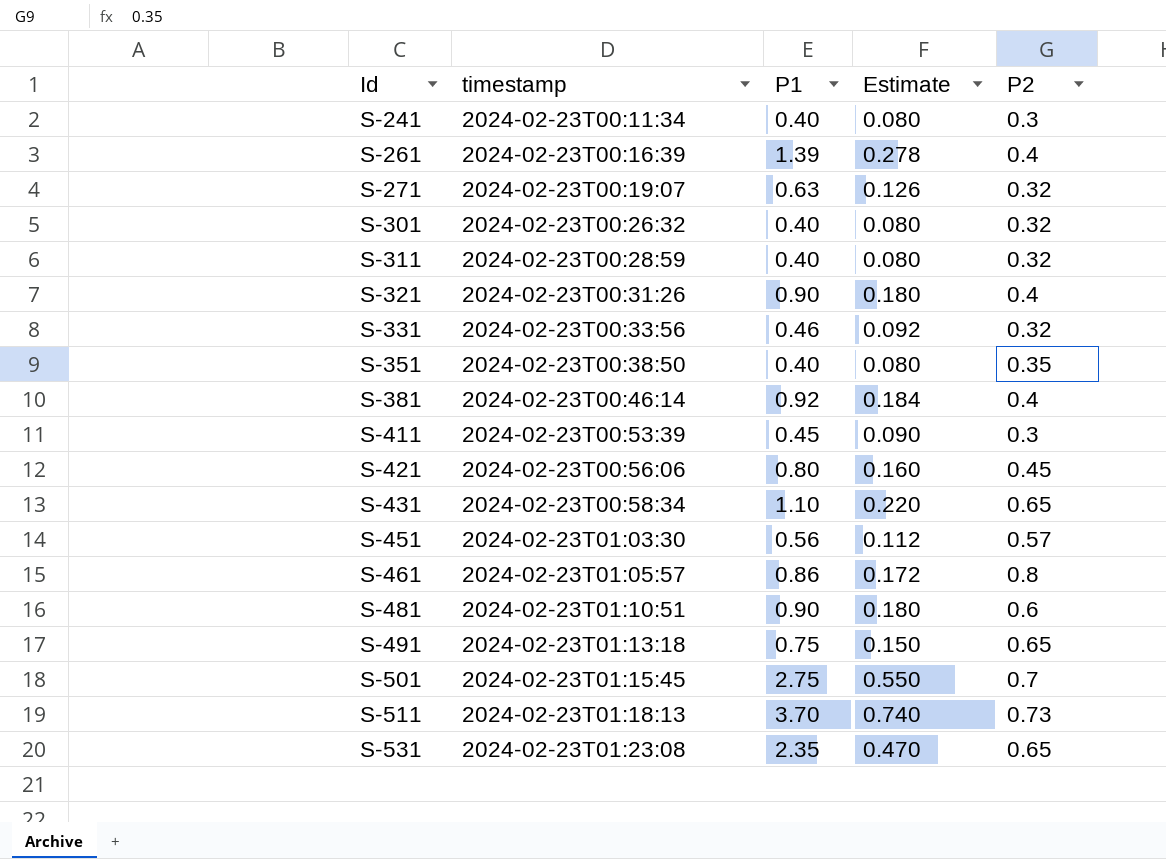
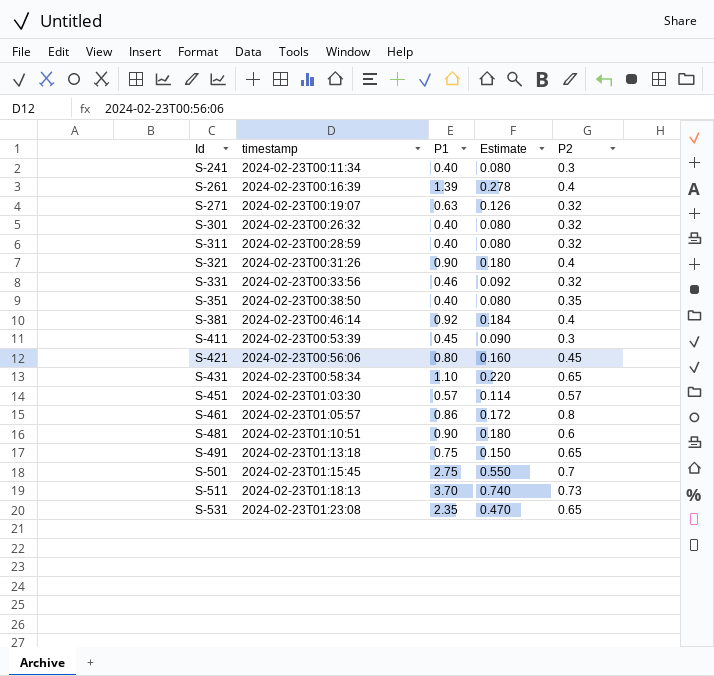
S-451 | P1: 0.56 -> 0.57
S-451 | Estimate: 0.112 -> 0.114

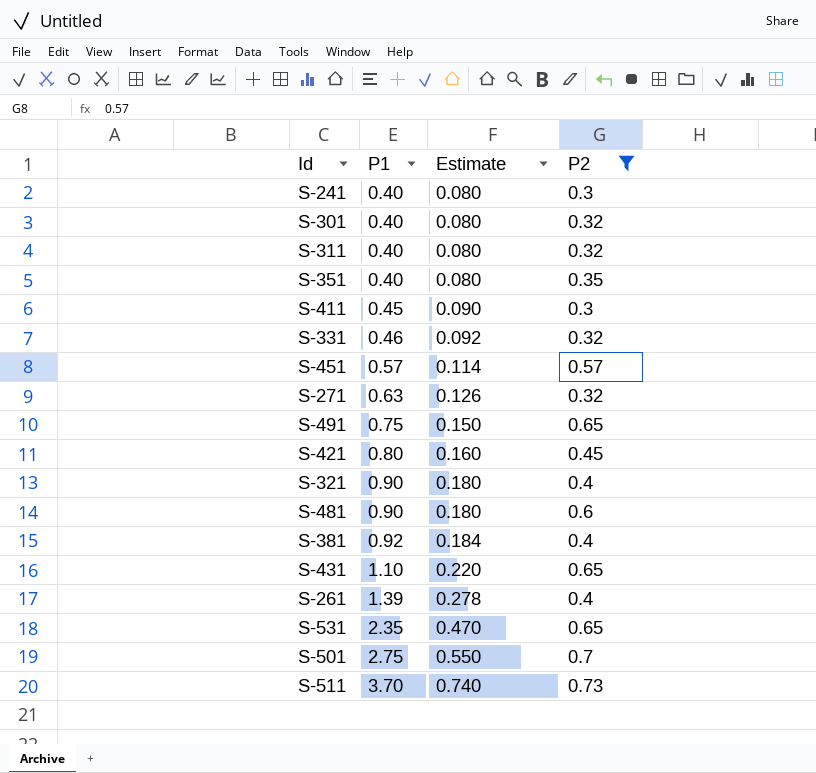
filter: none -> P2 != 0.8
row order: Id ascending -> P1 ascending
column timestamp | position: 2 -> none

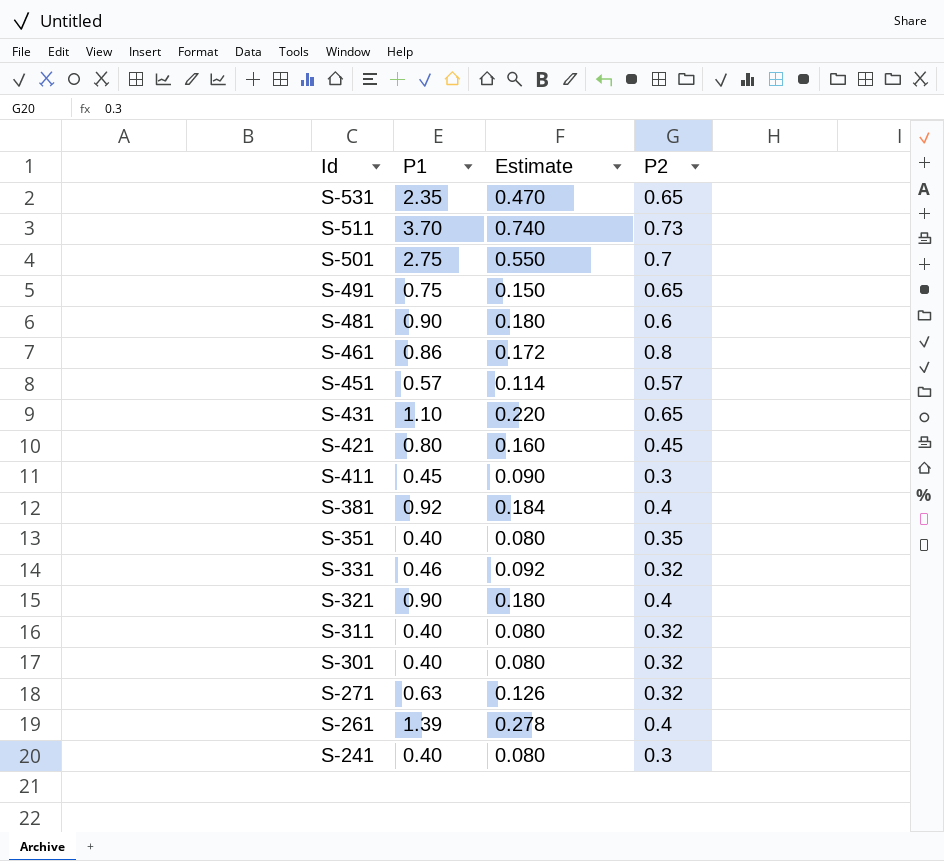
filter: P2 != 0.8 -> none
row order: P1 ascending -> Id descending

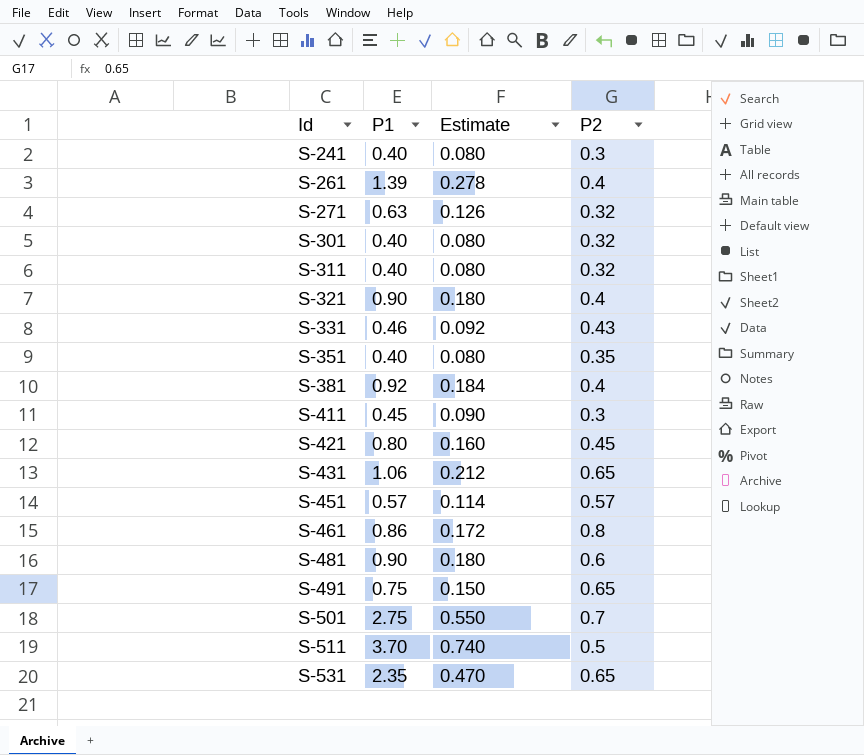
row order: Id descending -> Id ascending
S-331 | P2: 0.32 -> 0.43
S-431 | P1: 1.10 -> 1.06
S-431 | Estimate: 0.220 -> 0.212
S-511 | P2: 0.73 -> 0.5

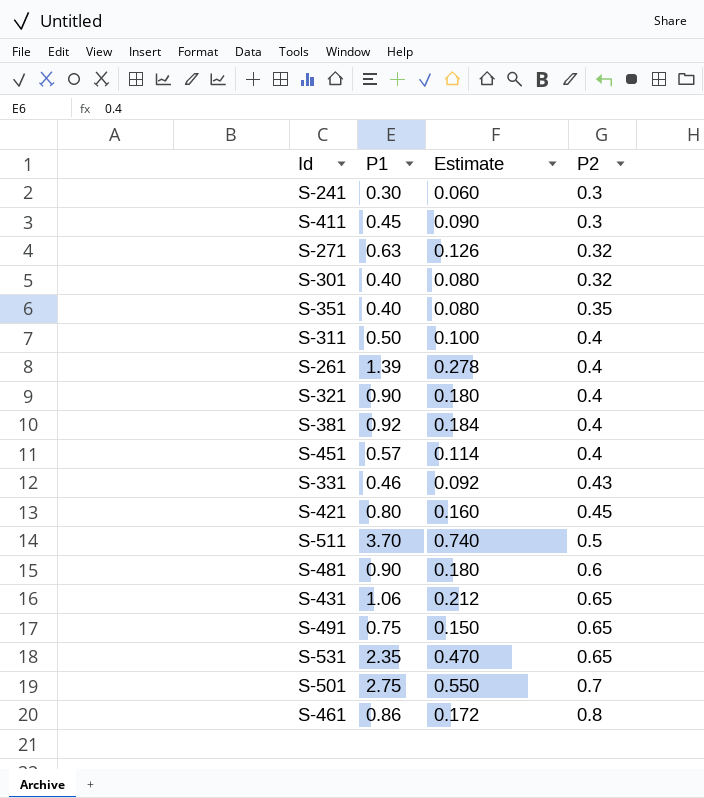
row order: Id ascending -> P2 ascending
S-241 | P1: 0.40 -> 0.30
S-241 | Estimate: 0.080 -> 0.060
S-311 | P1: 0.40 -> 0.50
S-311 | Estimate: 0.080 -> 0.100
S-311 | P2: 0.32 -> 0.4
S-451 | P2: 0.57 -> 0.4

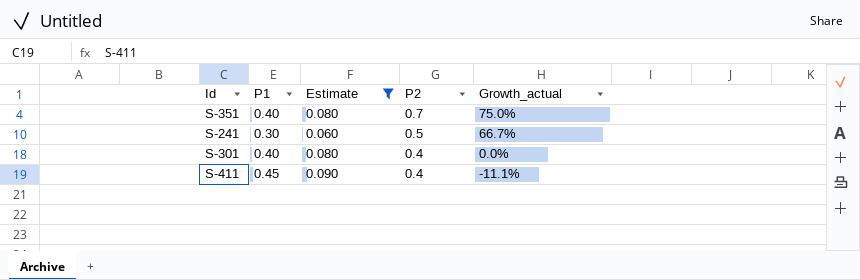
filter: none -> Estimate <= 0.090
row order: P2 ascending -> P2 descending
column Growth_actual | formula: none -> ([P2] - [P1]) / [P1]
S-351 | P2: 0.35 -> 0.7
S-241 | P2: 0.3 -> 0.5
S-301 | P2: 0.32 -> 0.4
S-411 | P2: 0.3 -> 0.4

